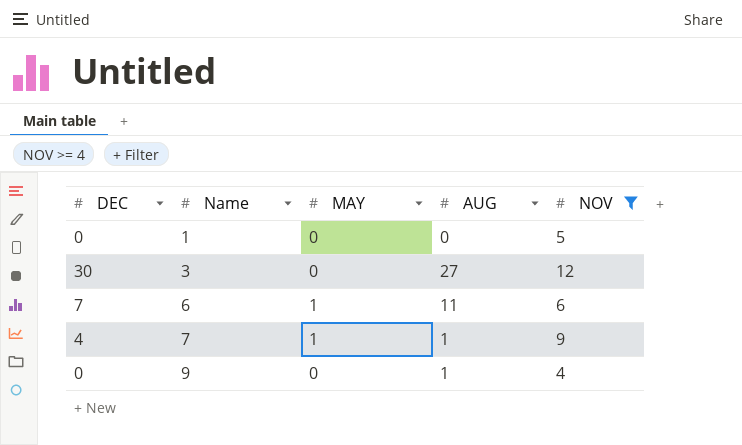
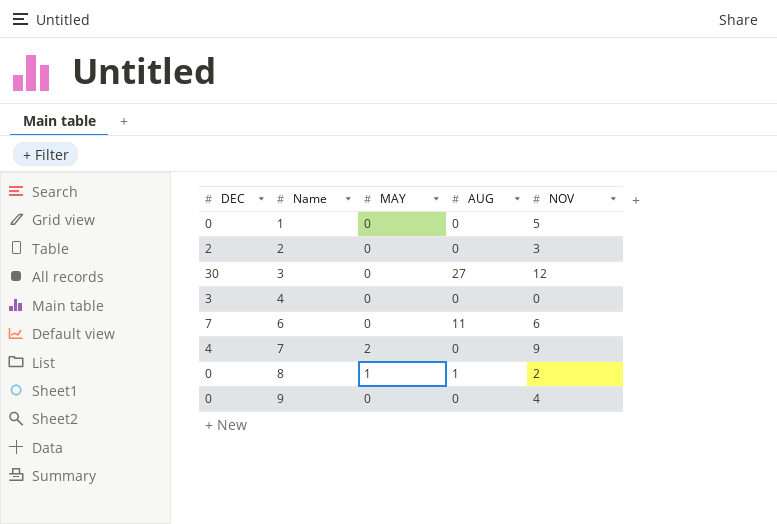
filter: NOV >= 4 -> none
6 | MAY: 1 -> 0
7 | MAY: 1 -> 2
7 | AUG: 1 -> 0
9 | AUG: 1 -> 0

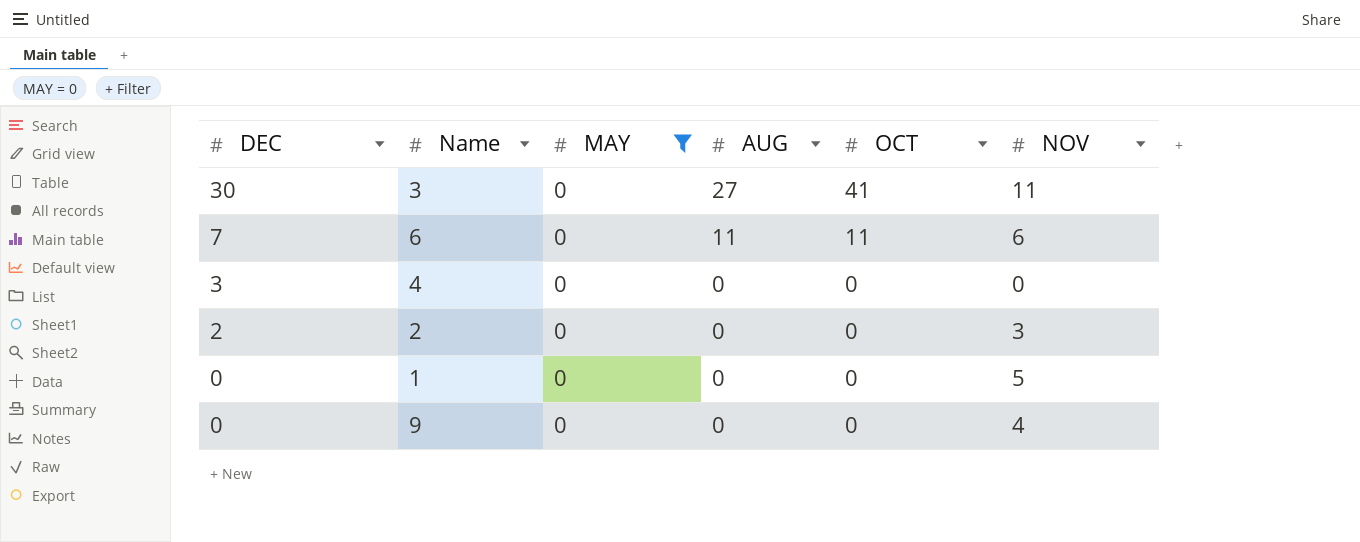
filter: none -> MAY = 0
row order: Name ascending -> DEC descending
column OCT | position: none -> 5
3 | NOV: 12 -> 11

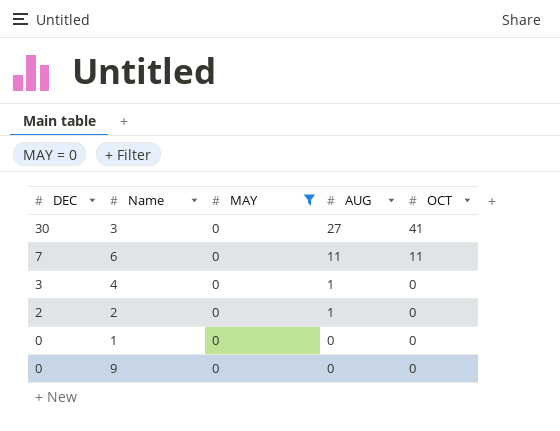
column NOV | position: 6 -> none
4 | AUG: 0 -> 1
2 | AUG: 0 -> 1

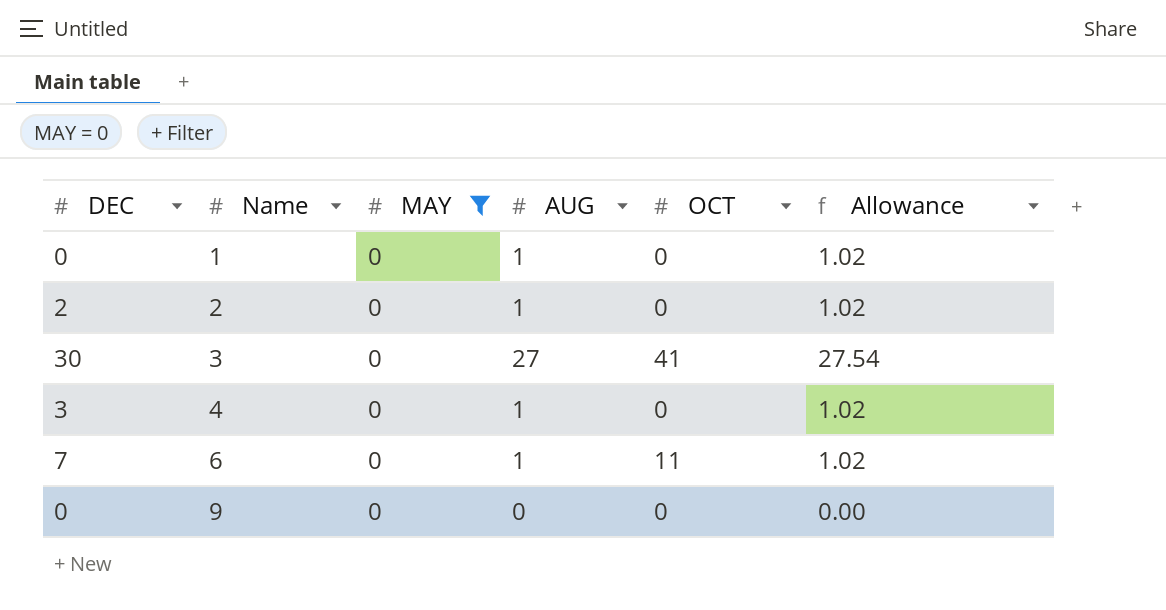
row order: DEC descending -> Name ascending
column Allowance | formula: none -> [AUG] * 1.02
1 | AUG: 0 -> 1
6 | AUG: 11 -> 1

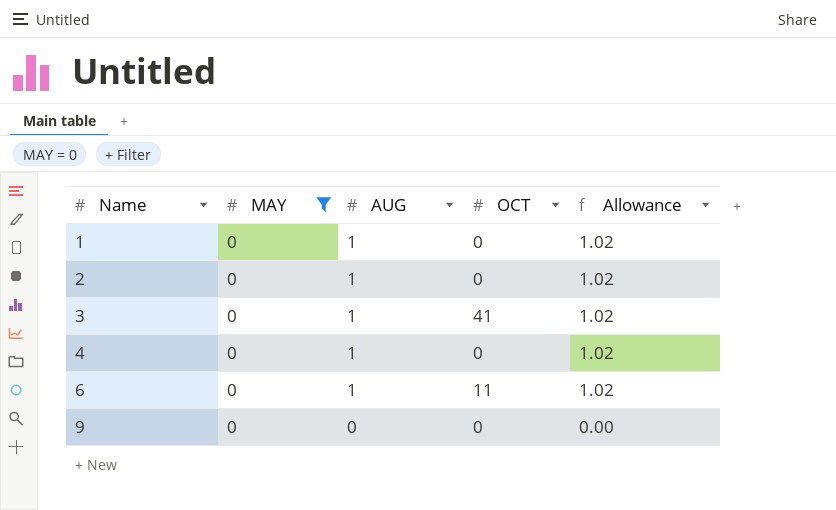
column DEC | position: 1 -> none
3 | AUG: 27 -> 1
3 | Allowance: 27.54 -> 1.02

